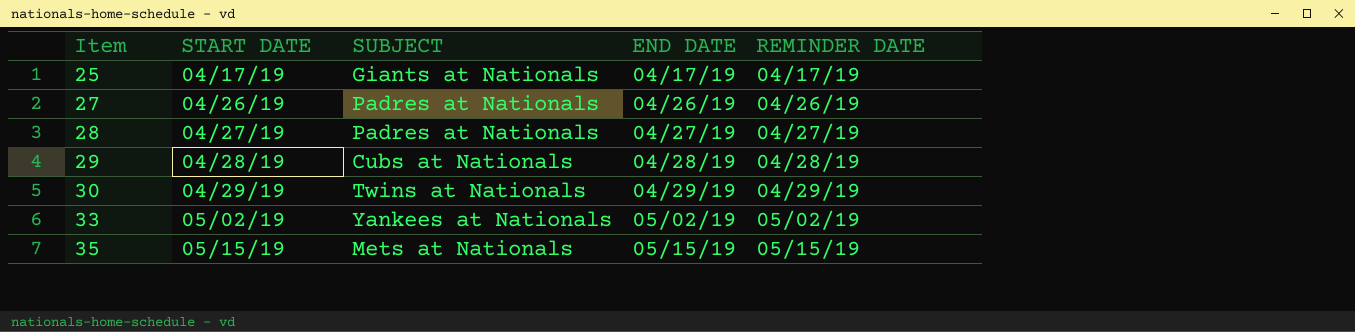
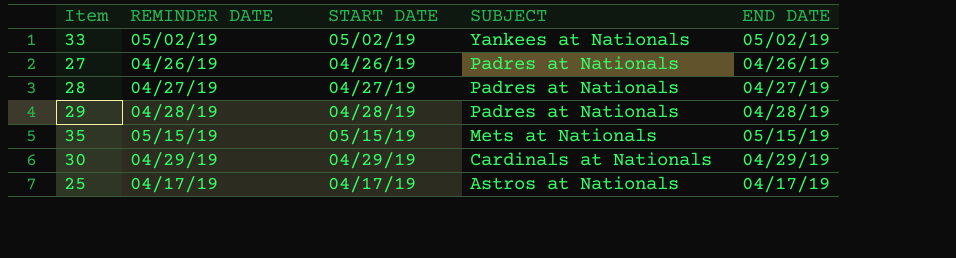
row order: Item ascending -> SUBJECT descending
column REMINDER DATE | position: 5 -> 2
29 | SUBJECT: Cubs at Nationals -> Padres at Nationals
30 | SUBJECT: Twins at Nationals -> Cardinals at Nationals
25 | SUBJECT: Giants at Nationals -> Astros at Nationals

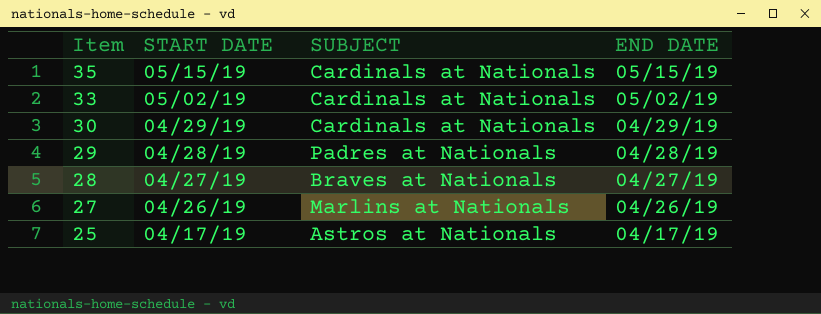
row order: SUBJECT descending -> Item descending
column REMINDER DATE | position: 2 -> none
35 | SUBJECT: Mets at Nationals -> Cardinals at Nationals
33 | SUBJECT: Yankees at Nationals -> Cardinals at Nationals
28 | SUBJECT: Padres at Nationals -> Braves at Nationals
27 | SUBJECT: Padres at Nationals -> Marlins at Nationals

